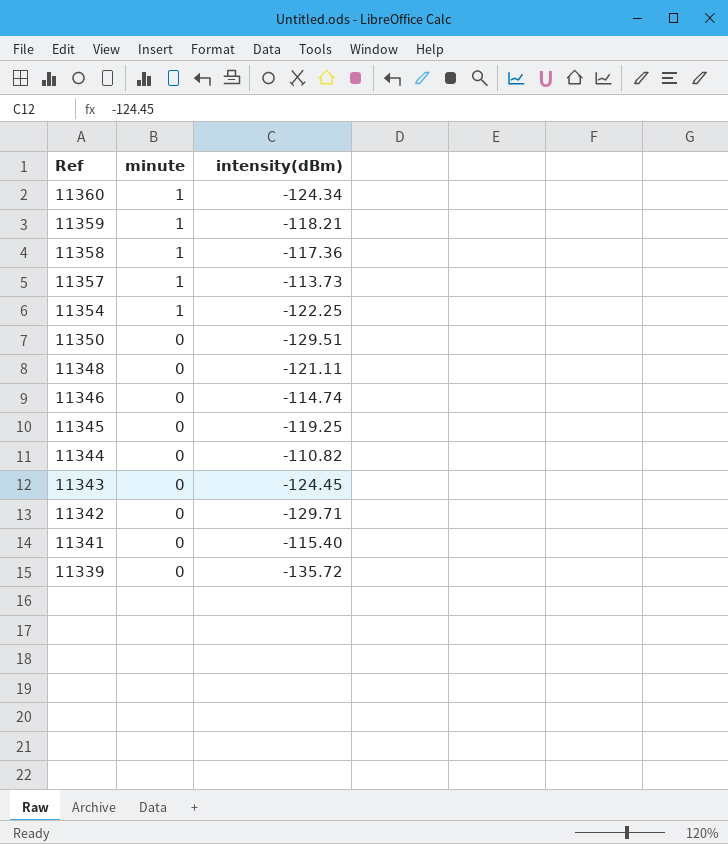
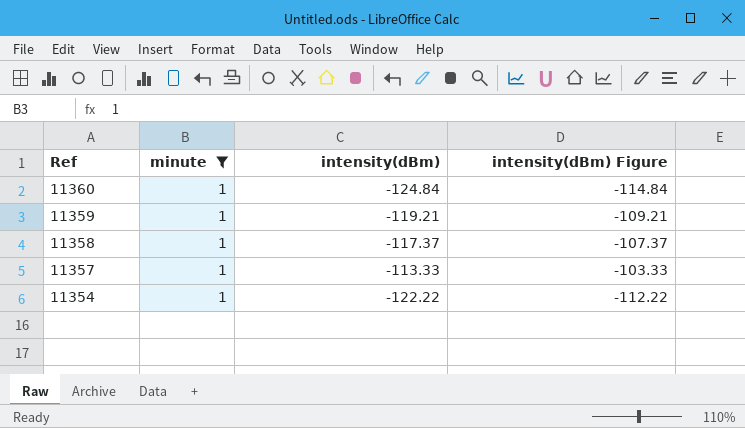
filter: none -> minute = 1
column intensity(dBm) Figure | formula: none -> [intensity(dBm)] + 10
11360 | intensity(dBm): -124.34 -> -124.84
11359 | intensity(dBm): -118.21 -> -119.21
11358 | intensity(dBm): -117.36 -> -117.37
11357 | intensity(dBm): -113.73 -> -113.33
11354 | intensity(dBm): -122.25 -> -122.22

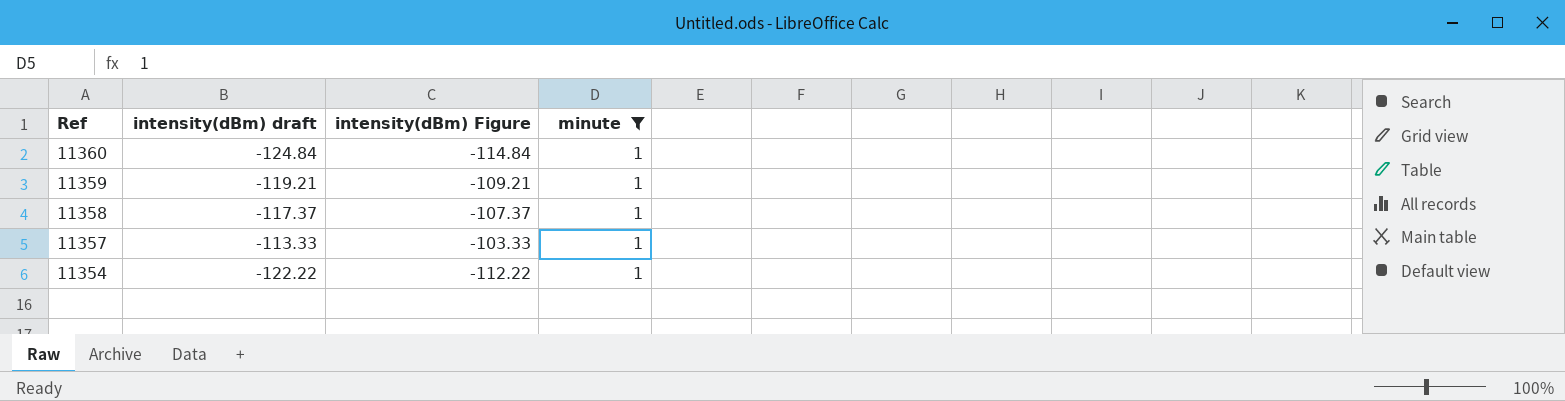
column name: intensity(dBm) -> intensity(dBm) draft
column minute | position: 2 -> 4

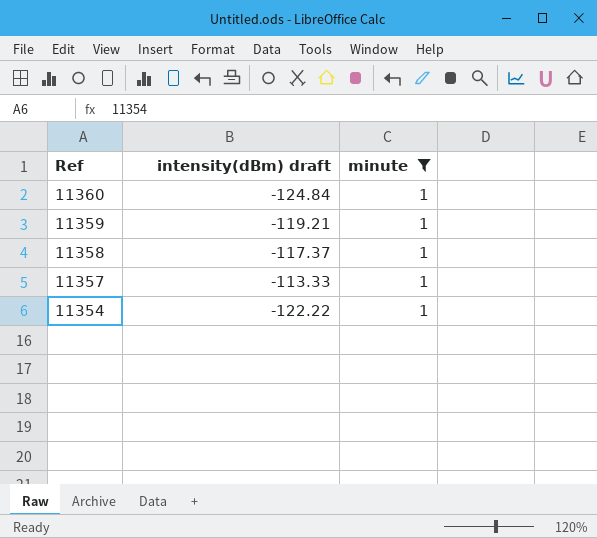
column intensity(dBm) Figure | formula: [intensity(dBm) draft] + 10 -> none

